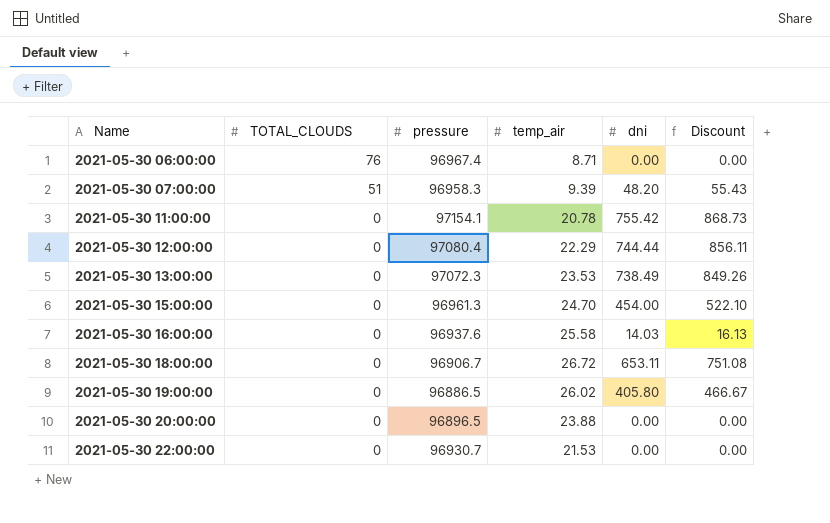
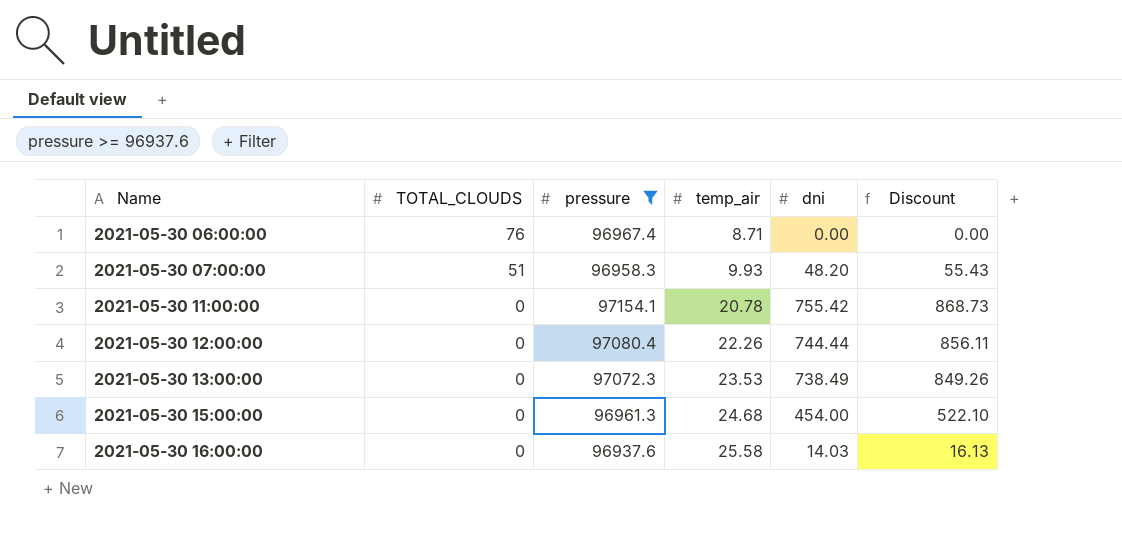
filter: none -> pressure >= 96937.6
2021-05-30 07:00:00 | temp_air: 9.39 -> 9.93
2021-05-30 12:00:00 | temp_air: 22.29 -> 22.26
2021-05-30 15:00:00 | temp_air: 24.70 -> 24.68

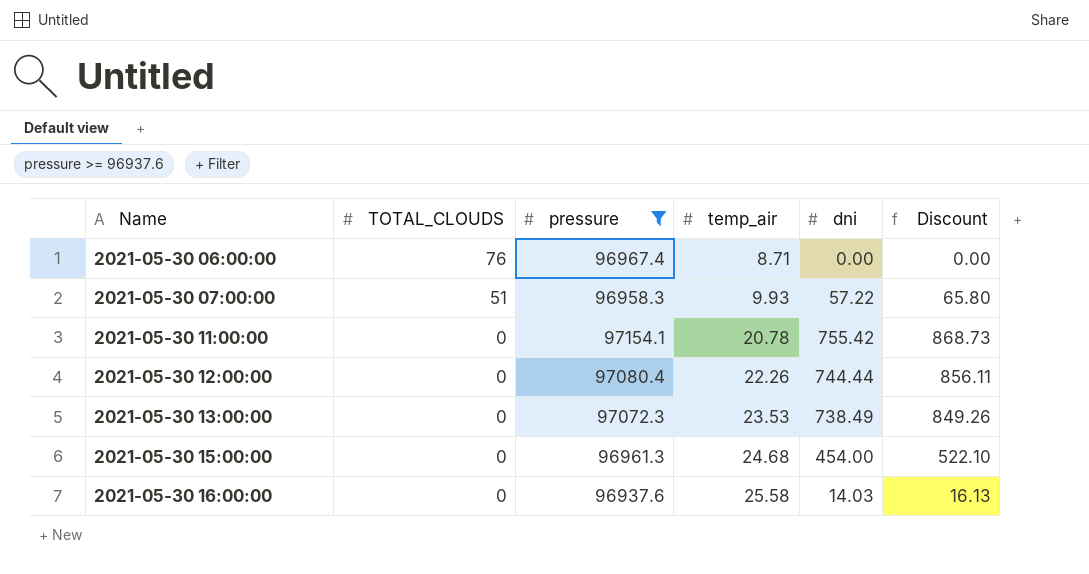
2021-05-30 07:00:00 | dni: 48.20 -> 57.22
2021-05-30 07:00:00 | Discount: 55.43 -> 65.80

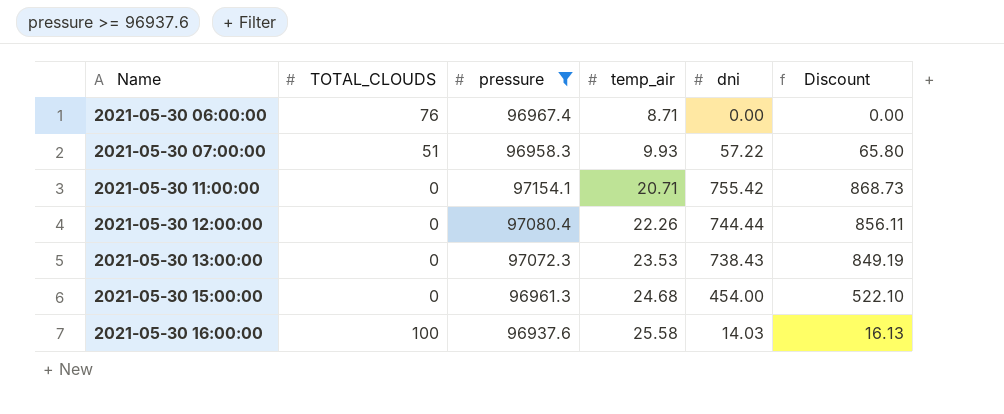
2021-05-30 11:00:00 | temp_air: 20.78 -> 20.71
2021-05-30 13:00:00 | dni: 738.49 -> 738.43
2021-05-30 13:00:00 | Discount: 849.26 -> 849.19
2021-05-30 16:00:00 | TOTAL_CLOUDS: 0 -> 100

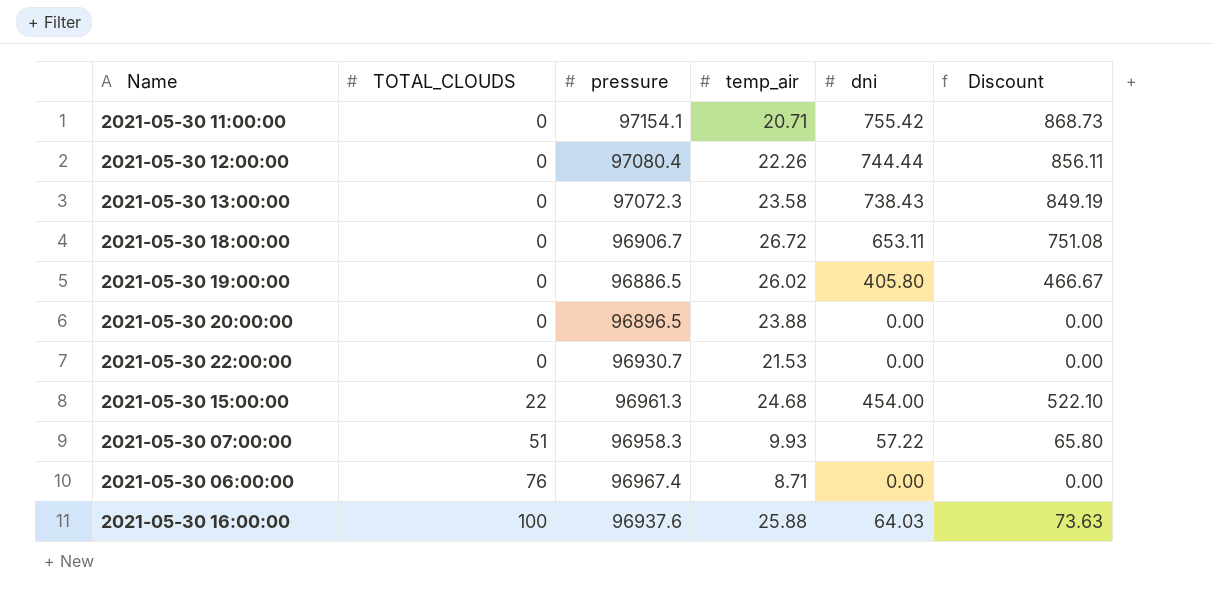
filter: pressure >= 96937.6 -> none
row order: Name ascending -> TOTAL_CLOUDS ascending
2021-05-30 13:00:00 | temp_air: 23.53 -> 23.58
2021-05-30 15:00:00 | TOTAL_CLOUDS: 0 -> 22
2021-05-30 16:00:00 | temp_air: 25.58 -> 25.88
2021-05-30 16:00:00 | dni: 14.03 -> 64.03
2021-05-30 16:00:00 | Discount: 16.13 -> 73.63

